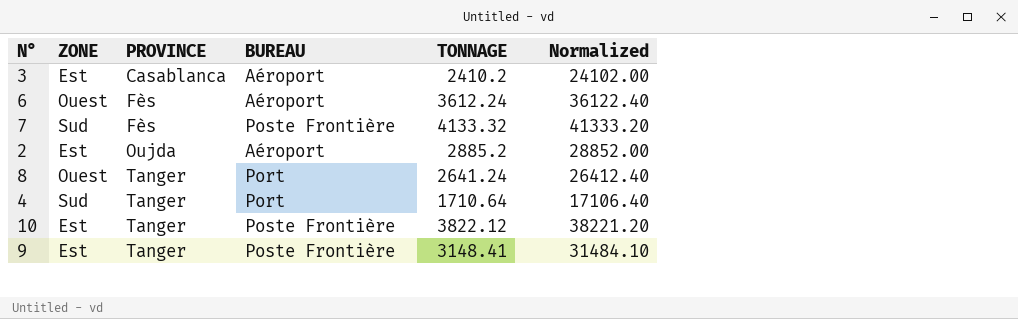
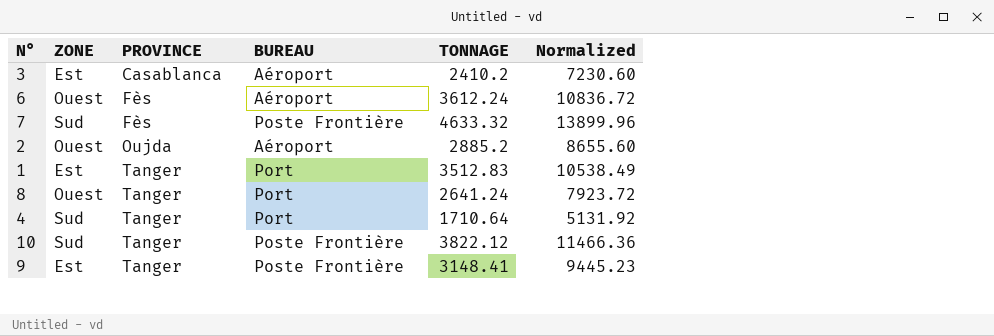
column Normalized | formula: [TONNAGE] * 10 -> [TONNAGE] * 3
7 | TONNAGE: 4133.32 -> 4633.32
2 | ZONE: Est -> Ouest
row 1: none -> Est | Tanger | Port | 3512.83 | 10538.49
10 | ZONE: Est -> Sud

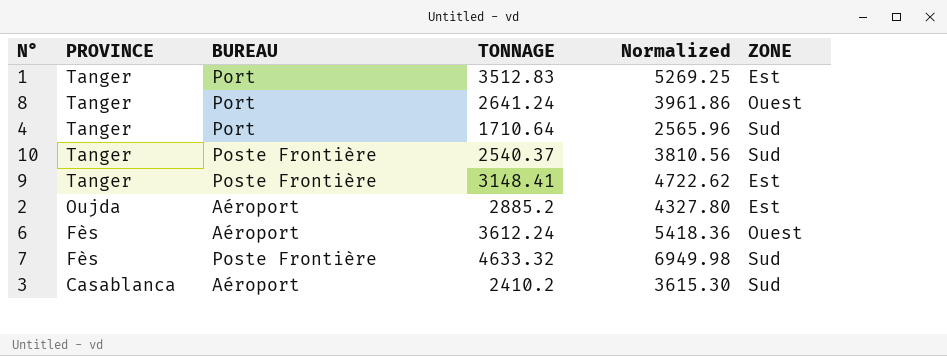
row order: PROVINCE ascending -> PROVINCE descending
column Normalized | formula: [TONNAGE] * 3 -> [TONNAGE] * 1.5
column ZONE | position: 2 -> 6
10 | TONNAGE: 3822.12 -> 2540.37
2 | ZONE: Ouest -> Est
3 | ZONE: Est -> Sud

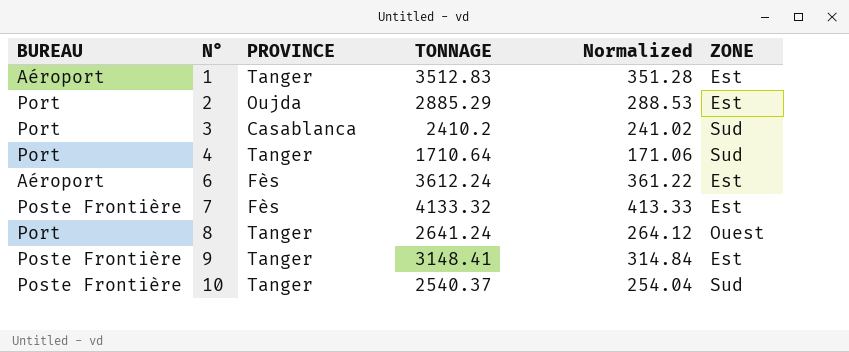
row order: PROVINCE descending -> N° ascending
column BUREAU | position: 3 -> 1
column Normalized | formula: [TONNAGE] * 1.5 -> [TONNAGE] * 0.1
1 | BUREAU: Port -> Aéroport
2 | BUREAU: Aéroport -> Port
2 | TONNAGE: 2885.2 -> 2885.29
3 | BUREAU: Aéroport -> Port
6 | ZONE: Ouest -> Est
7 | TONNAGE: 4633.32 -> 4133.32
7 | ZONE: Sud -> Est

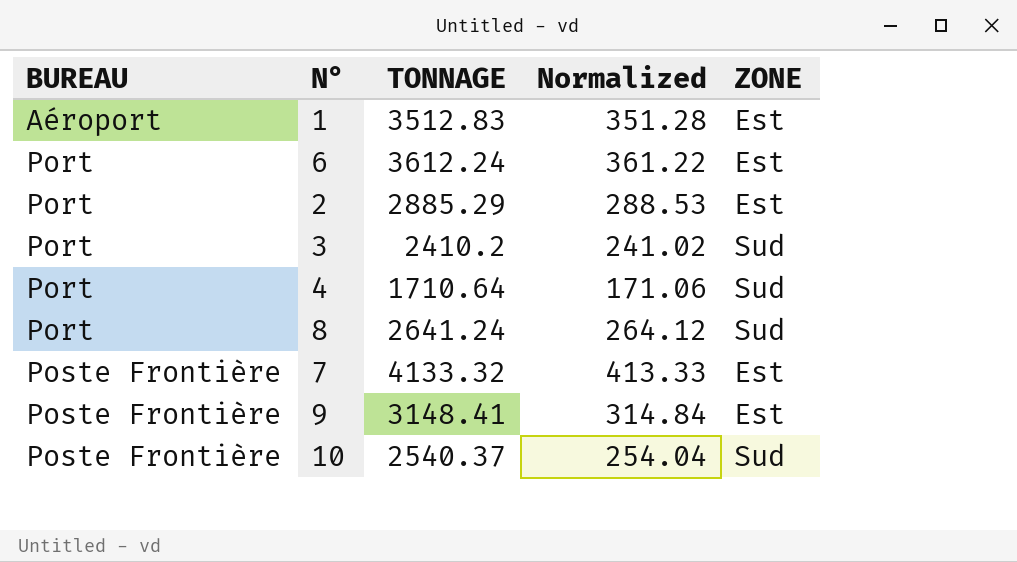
row order: N° ascending -> BUREAU ascending
column PROVINCE | position: 3 -> none
6 | BUREAU: Aéroport -> Port
8 | ZONE: Ouest -> Sud

